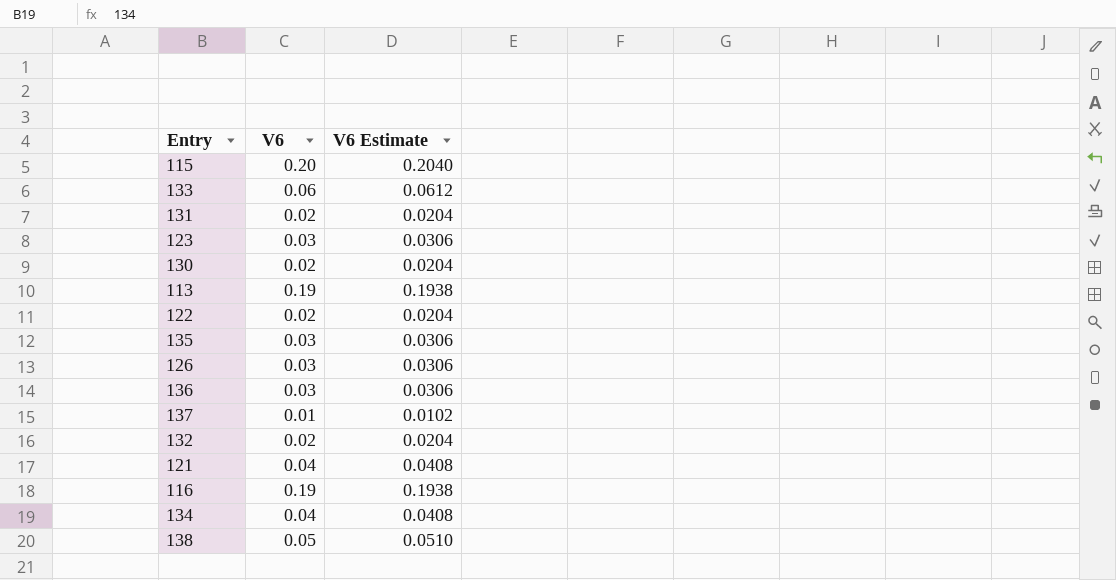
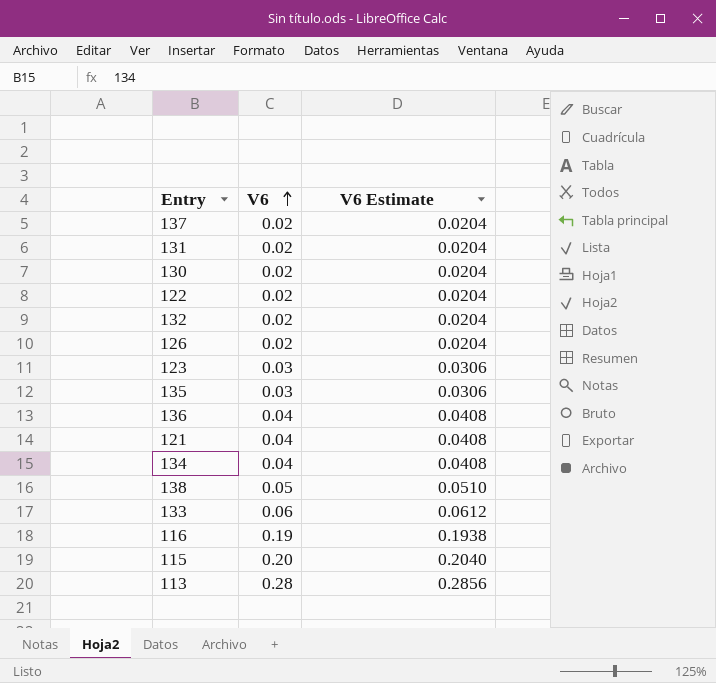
row order: none -> V6 ascending
137 | V6: 0.01 -> 0.02
137 | V6 Estimate: 0.0102 -> 0.0204
126 | V6: 0.03 -> 0.02
126 | V6 Estimate: 0.0306 -> 0.0204
136 | V6: 0.03 -> 0.04
136 | V6 Estimate: 0.0306 -> 0.0408
113 | V6: 0.19 -> 0.28
113 | V6 Estimate: 0.1938 -> 0.2856

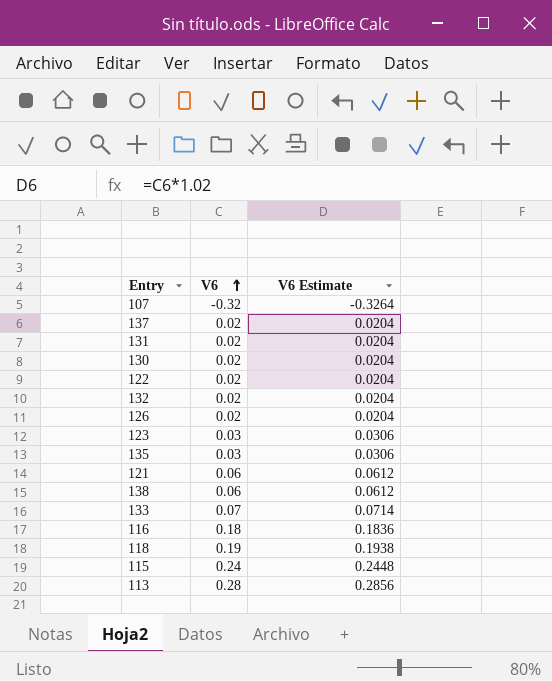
row 136: 0.04 | 0.0408 -> none
row 134: 0.04 | 0.0408 -> none
row 107: none -> -0.32 | -0.3264
121 | V6: 0.04 -> 0.06
121 | V6 Estimate: 0.0408 -> 0.0612
138 | V6: 0.05 -> 0.06
138 | V6 Estimate: 0.0510 -> 0.0612
133 | V6: 0.06 -> 0.07
133 | V6 Estimate: 0.0612 -> 0.0714
116 | V6: 0.19 -> 0.18
116 | V6 Estimate: 0.1938 -> 0.1836
row 118: none -> 0.19 | 0.1938
115 | V6: 0.20 -> 0.24
115 | V6 Estimate: 0.2040 -> 0.2448

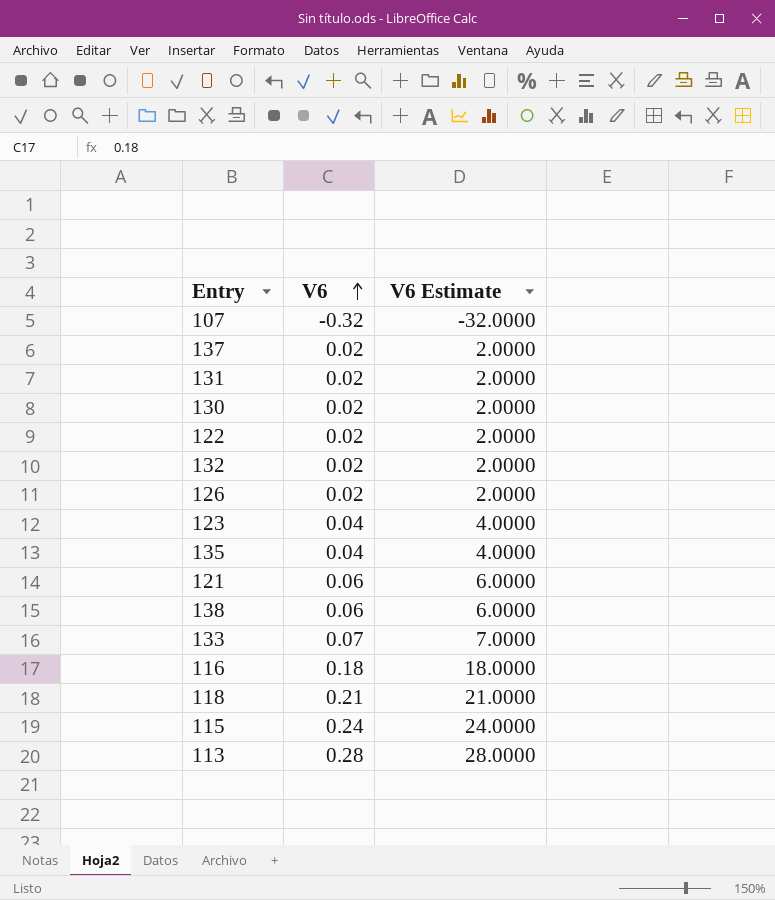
column V6 Estimate | formula: [V6] * 1.02 -> [V6] * 100
123 | V6: 0.03 -> 0.04
135 | V6: 0.03 -> 0.04
118 | V6: 0.19 -> 0.21

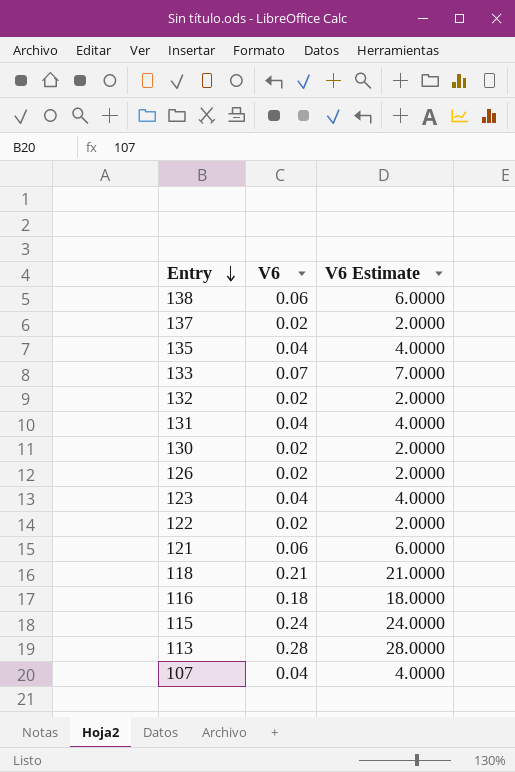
row order: V6 ascending -> Entry descending
131 | V6: 0.02 -> 0.04
131 | V6 Estimate: 2.0000 -> 4.0000
107 | V6: -0.32 -> 0.04
107 | V6 Estimate: -32.0000 -> 4.0000

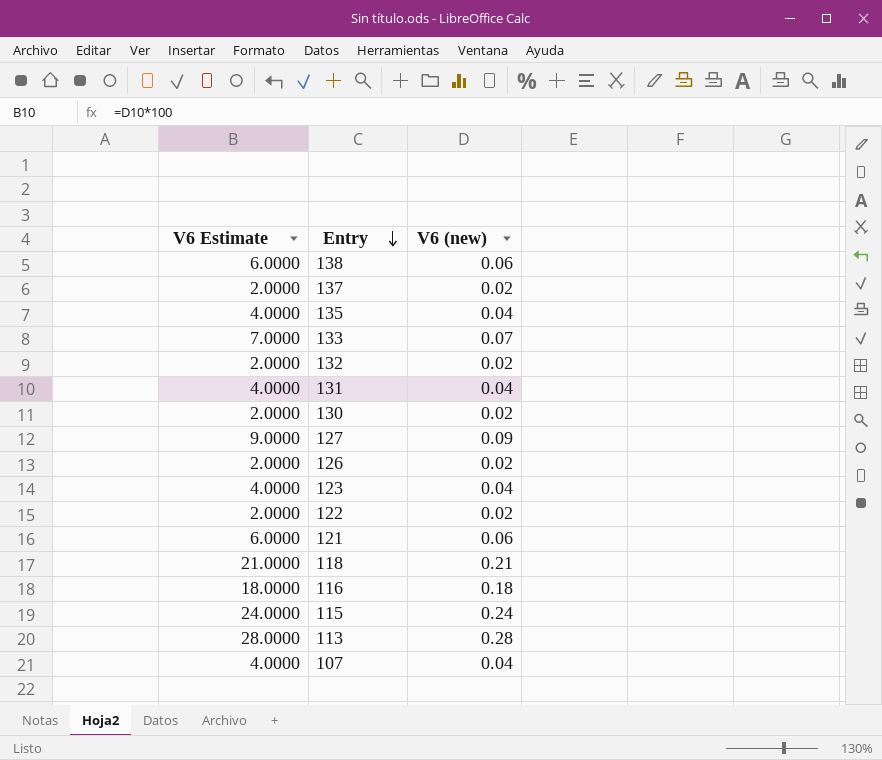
column V6 Estimate | position: 3 -> 1
column name: V6 -> V6 (new)
row 127: none -> 9.0000 | 0.09

